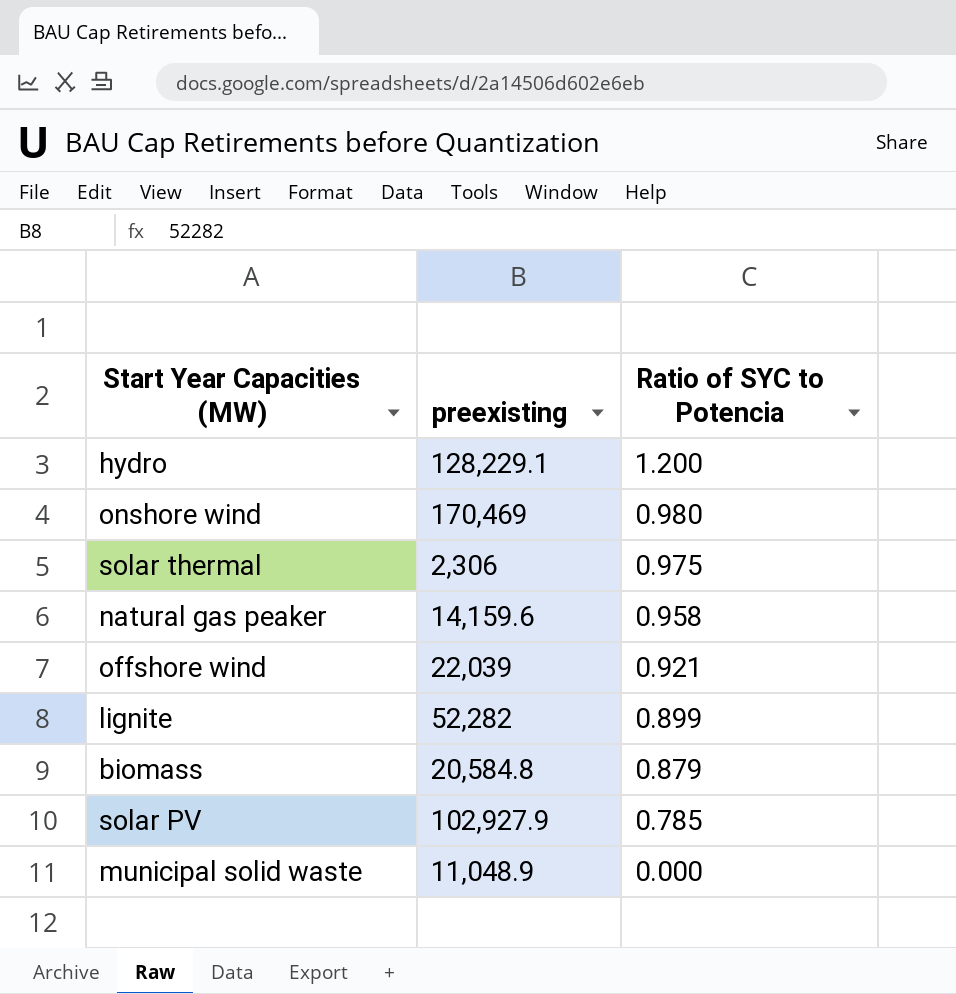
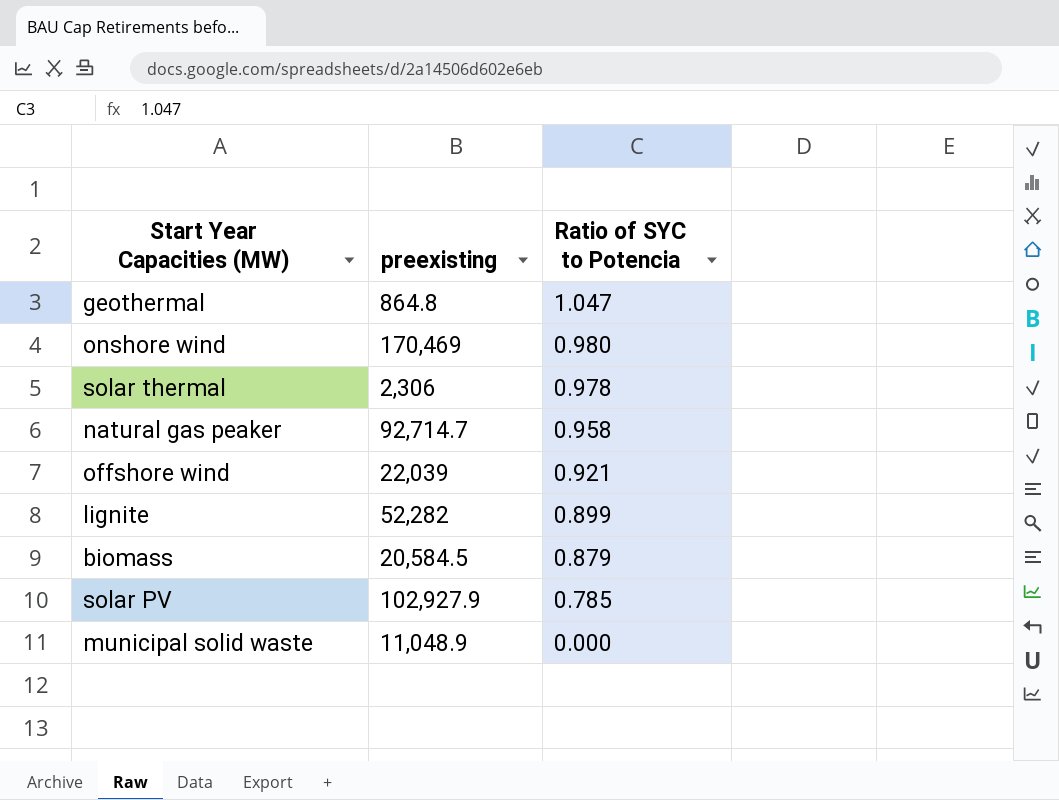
row hydro: 128,229.1 | 1.200 -> none
row geothermal: none -> 864.8 | 1.047
solar thermal | Ratio of SYC to Potencia: 0.975 -> 0.978
natural gas peaker | preexisting: 14,159.6 -> 92,714.7
biomass | preexisting: 20,584.8 -> 20,584.5

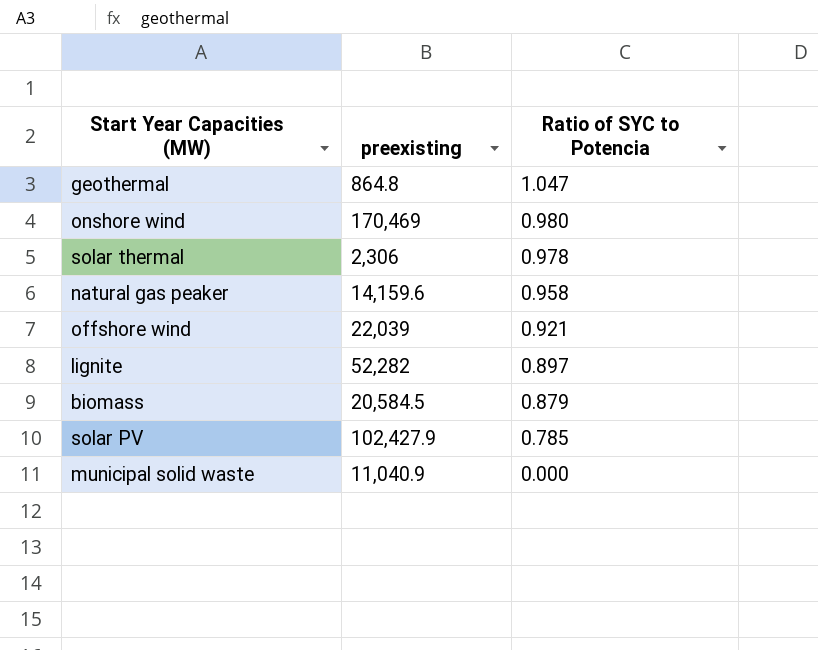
natural gas peaker | preexisting: 92,714.7 -> 14,159.6
lignite | Ratio of SYC to Potencia: 0.899 -> 0.897
solar PV | preexisting: 102,927.9 -> 102,427.9
municipal solid waste | preexisting: 11,048.9 -> 11,040.9

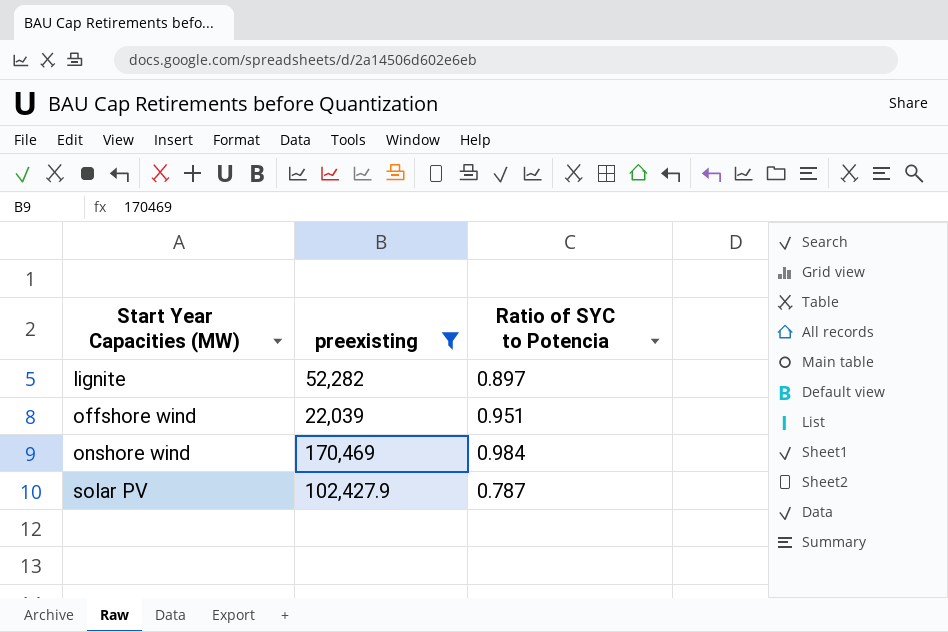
filter: none -> preexisting >= 22,039
row order: Ratio of SYC to Potencia descending -> Start Year Capacities (MW) ascending
offshore wind | Ratio of SYC to Potencia: 0.921 -> 0.951
onshore wind | Ratio of SYC to Potencia: 0.980 -> 0.984
solar PV | Ratio of SYC to Potencia: 0.785 -> 0.787

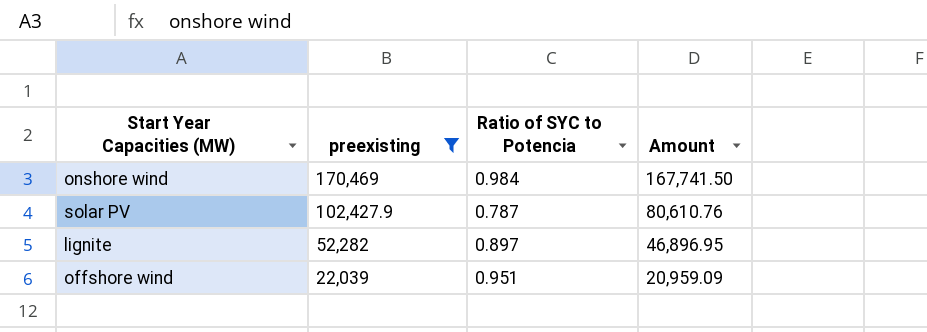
row order: Start Year Capacities (MW) ascending -> preexisting descending
column Amount | formula: none -> [preexisting] * [Ratio of SYC to Potencia]

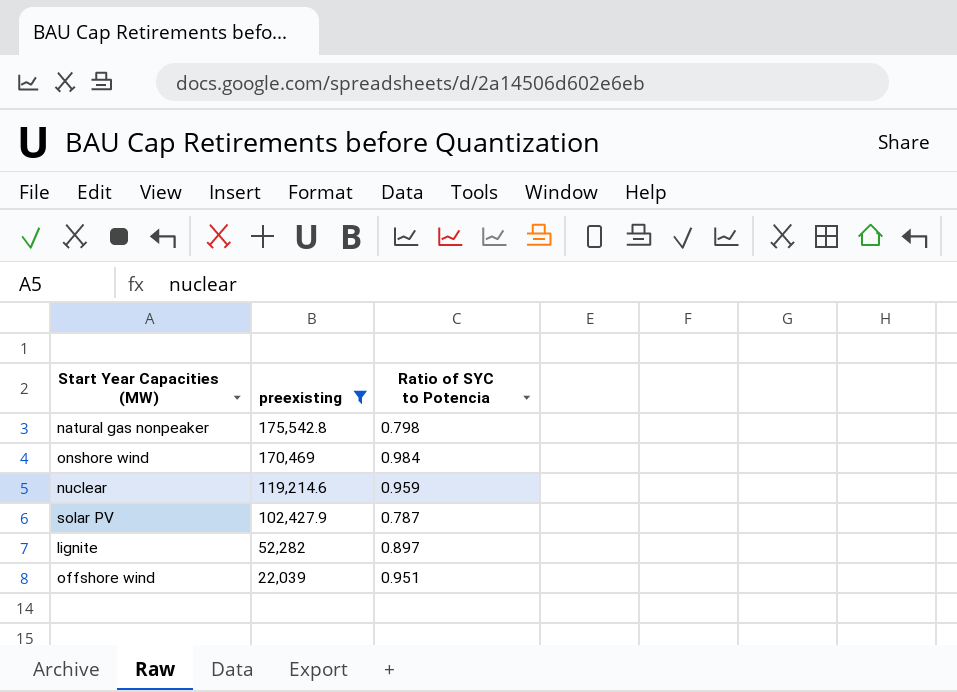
column Amount | formula: [preexisting] * [Ratio of SYC to Potencia] -> none
row natural gas nonpeaker: none -> 175,542.8 | 0.798
row nuclear: none -> 119,214.6 | 0.959

